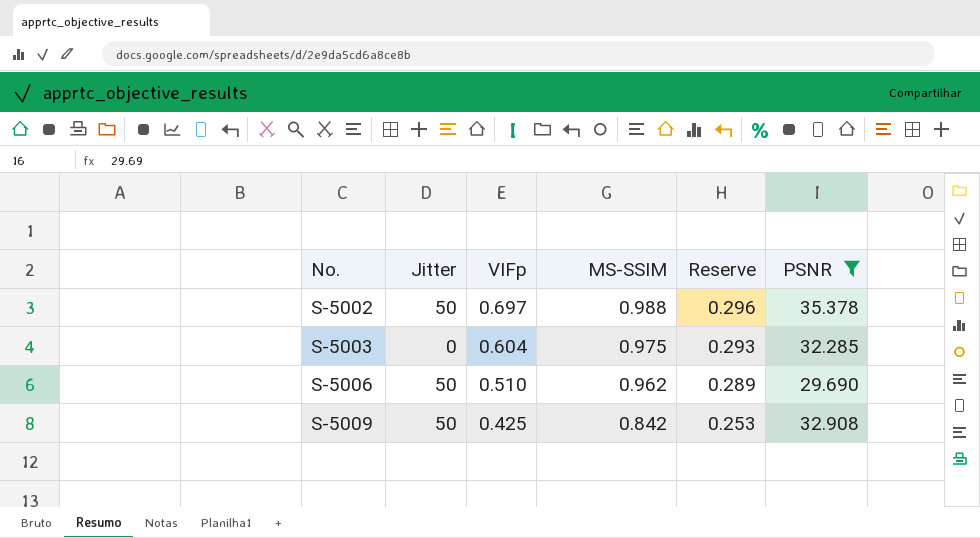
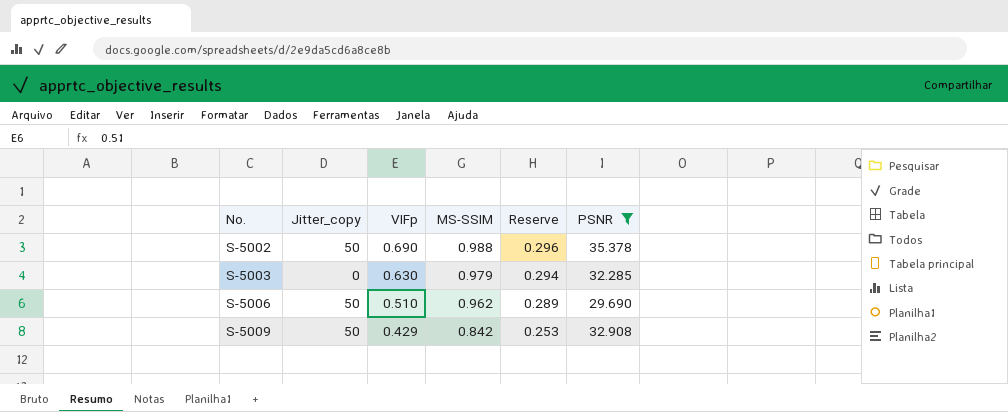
column name: Jitter -> Jitter_copy
S-5002 | VIFp: 0.697 -> 0.690
S-5003 | VIFp: 0.604 -> 0.630
S-5003 | MS-SSIM: 0.975 -> 0.979
S-5003 | Reserve: 0.293 -> 0.294
S-5009 | VIFp: 0.425 -> 0.429

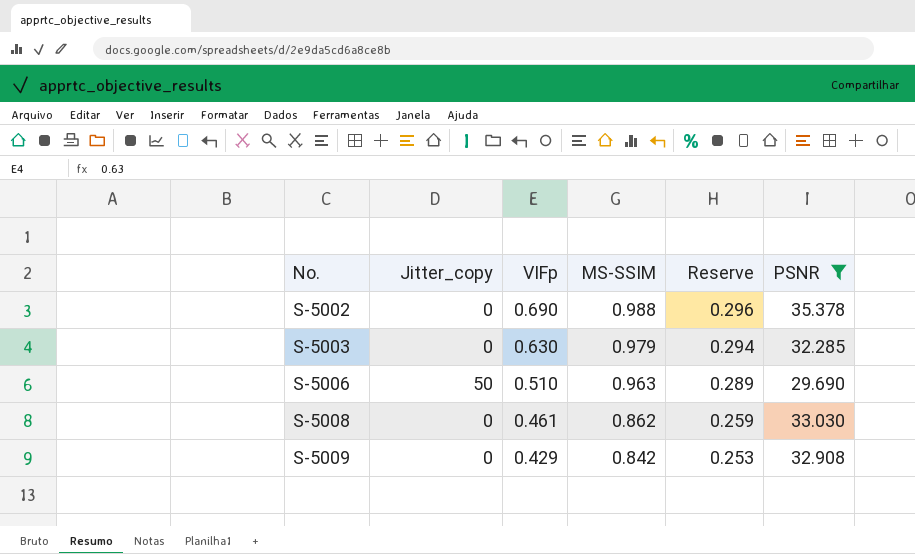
S-5002 | Jitter_copy: 50 -> 0
S-5006 | MS-SSIM: 0.962 -> 0.963
row S-5008: none -> 0 | 0.461 | 0.862 | 0.259 | 33.030
S-5009 | Jitter_copy: 50 -> 0

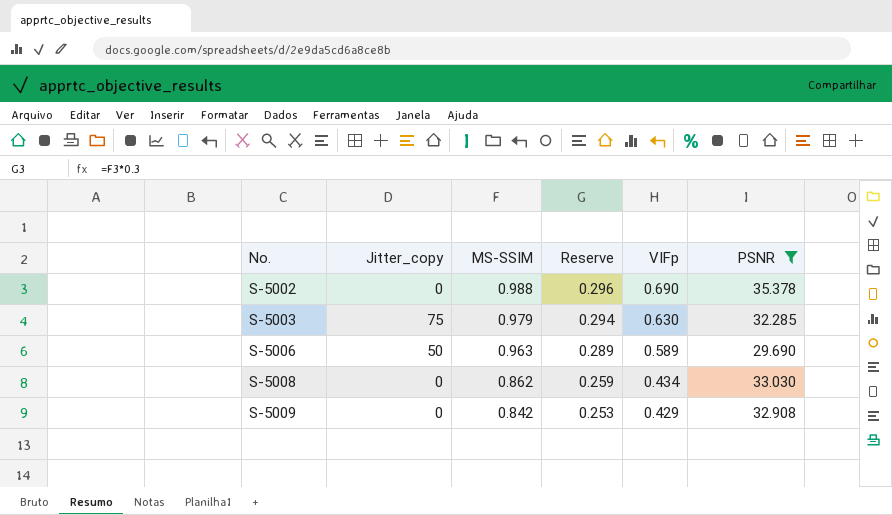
column VIFp | position: 3 -> 5
S-5003 | Jitter_copy: 0 -> 75
S-5006 | VIFp: 0.510 -> 0.589
S-5008 | VIFp: 0.461 -> 0.434

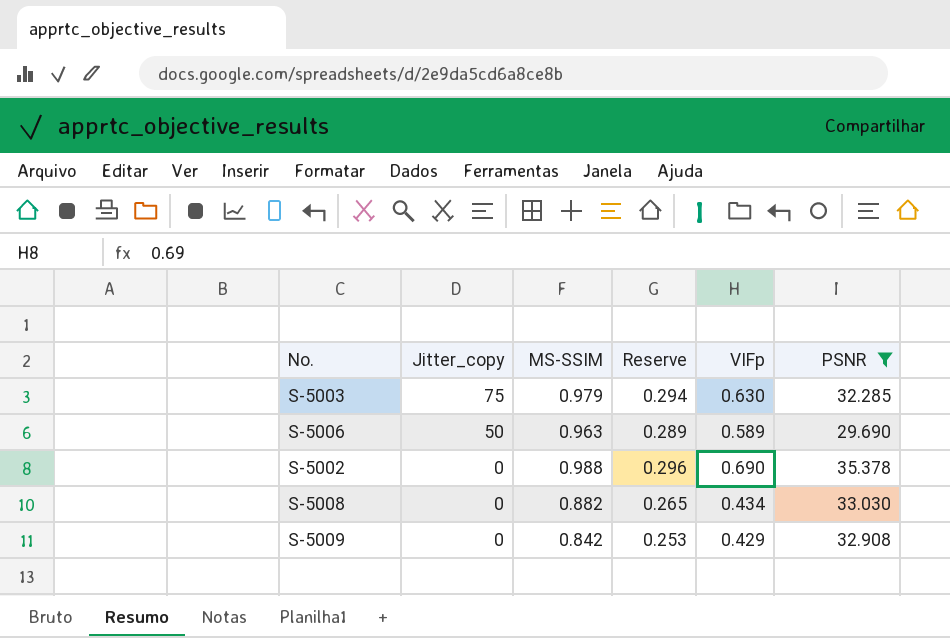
row order: No. ascending -> Jitter_copy descending
S-5008 | MS-SSIM: 0.862 -> 0.882
S-5008 | Reserve: 0.259 -> 0.265

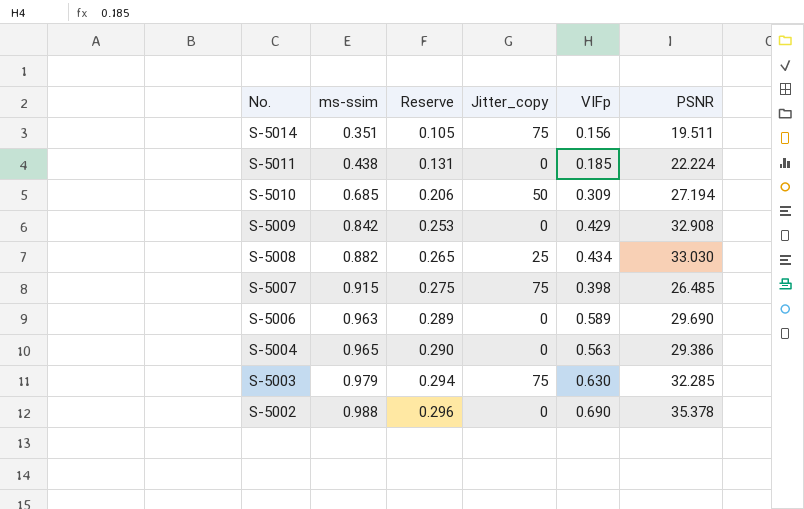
filter: PSNR >= 29.690 -> none
row order: Jitter_copy descending -> No. descending
column name: MS-SSIM -> ms-ssim
column Jitter_copy | position: 2 -> 4
S-5008 | Jitter_copy: 0 -> 25
S-5006 | Jitter_copy: 50 -> 0

